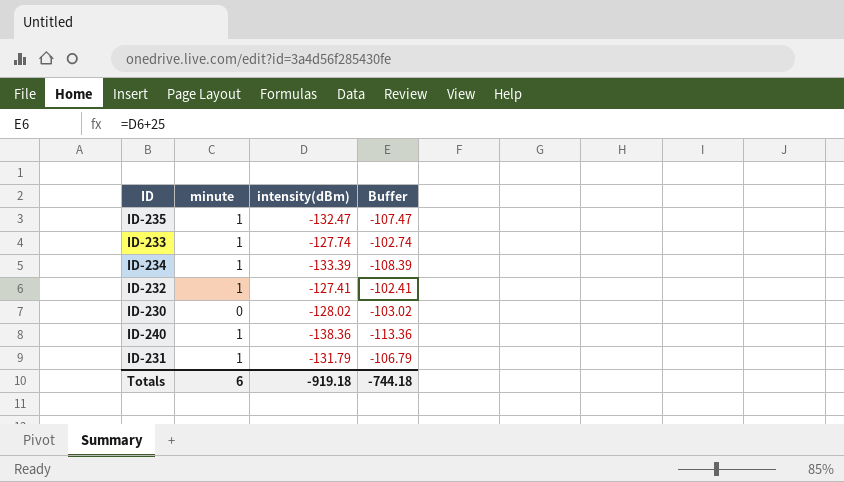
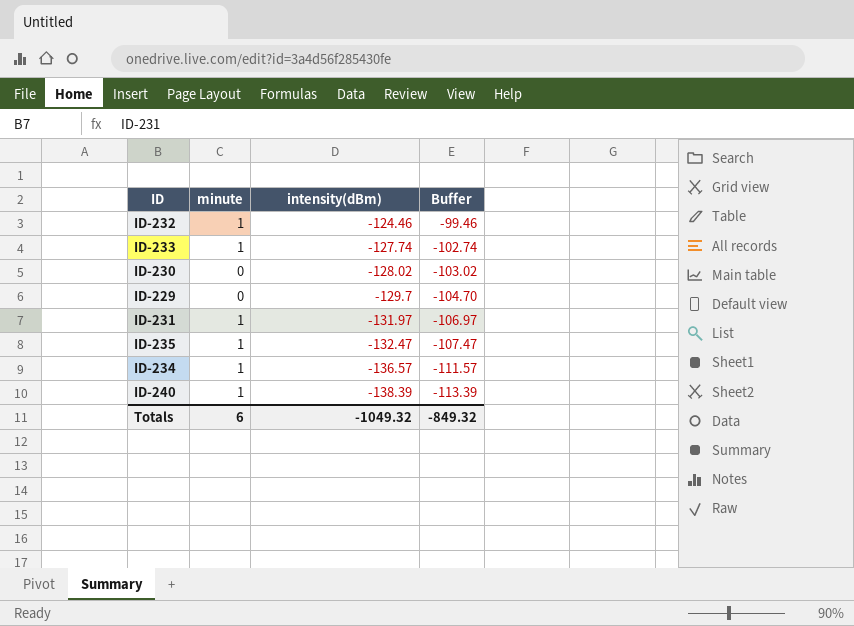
row order: none -> intensity(dBm) descending
ID-232 | intensity(dBm): -127.41 -> -124.46
ID-232 | Buffer: -102.41 -> -99.46
row ID-229: none -> 0 | -129.7 | -104.70
ID-231 | intensity(dBm): -131.79 -> -131.97
ID-231 | Buffer: -106.79 -> -106.97
ID-234 | intensity(dBm): -133.39 -> -136.57
ID-234 | Buffer: -108.39 -> -111.57
ID-240 | intensity(dBm): -138.36 -> -138.39
ID-240 | Buffer: -113.36 -> -113.39
Totals | intensity(dBm): -919.18 -> -1049.32
Totals | Buffer: -744.18 -> -849.32

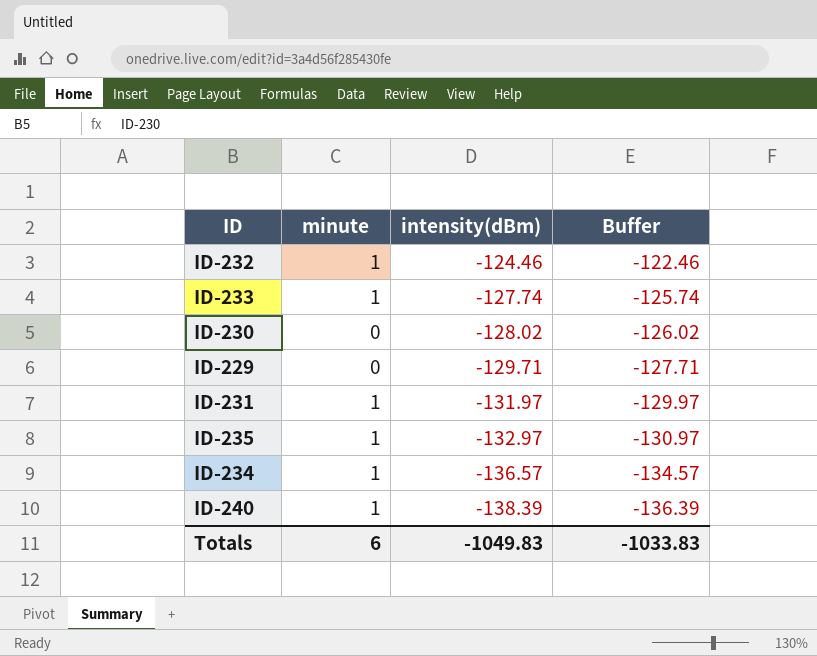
column Buffer | formula: [intensity(dBm)] + 25 -> [intensity(dBm)] + 2
ID-229 | intensity(dBm): -129.7 -> -129.71
ID-235 | intensity(dBm): -132.47 -> -132.97
Totals | intensity(dBm): -1049.32 -> -1049.83
Totals | Buffer: -849.32 -> -1033.83

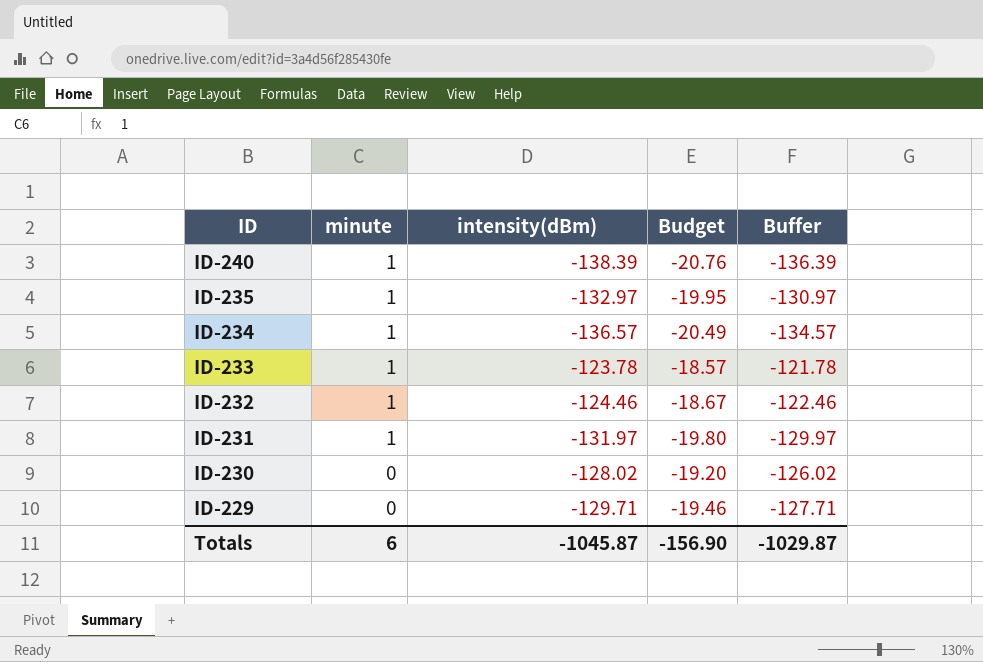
row order: intensity(dBm) descending -> ID descending
column Budget | formula: none -> [intensity(dBm)] * 0.15
ID-233 | intensity(dBm): -127.74 -> -123.78
ID-233 | Buffer: -125.74 -> -121.78
Totals | intensity(dBm): -1049.83 -> -1045.87
Totals | Buffer: -1033.83 -> -1029.87

